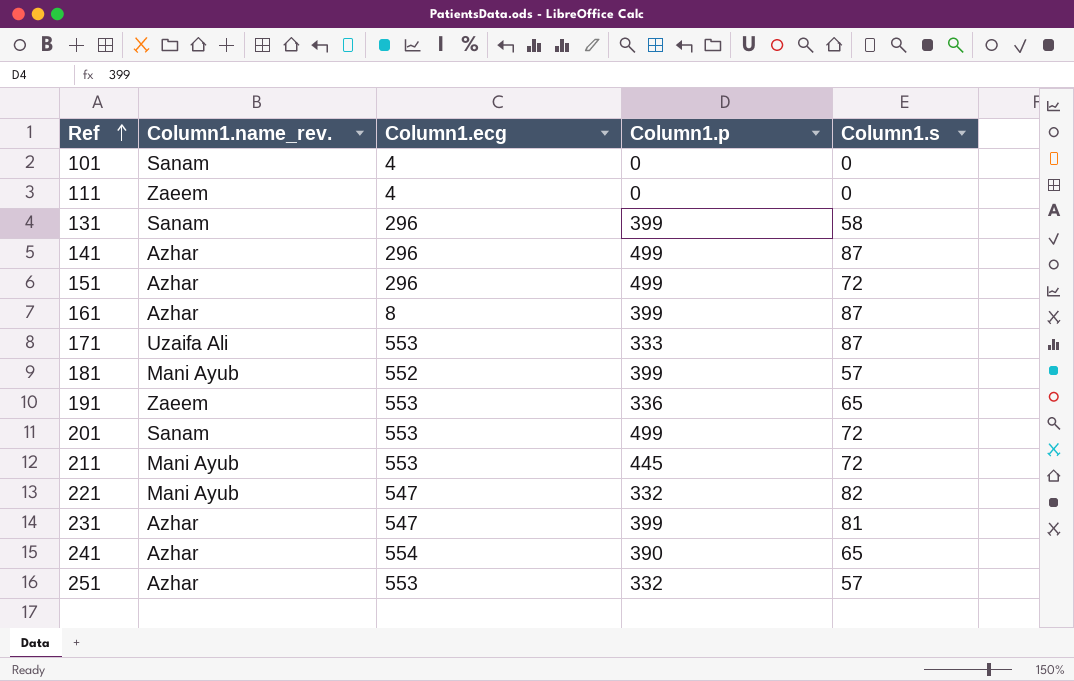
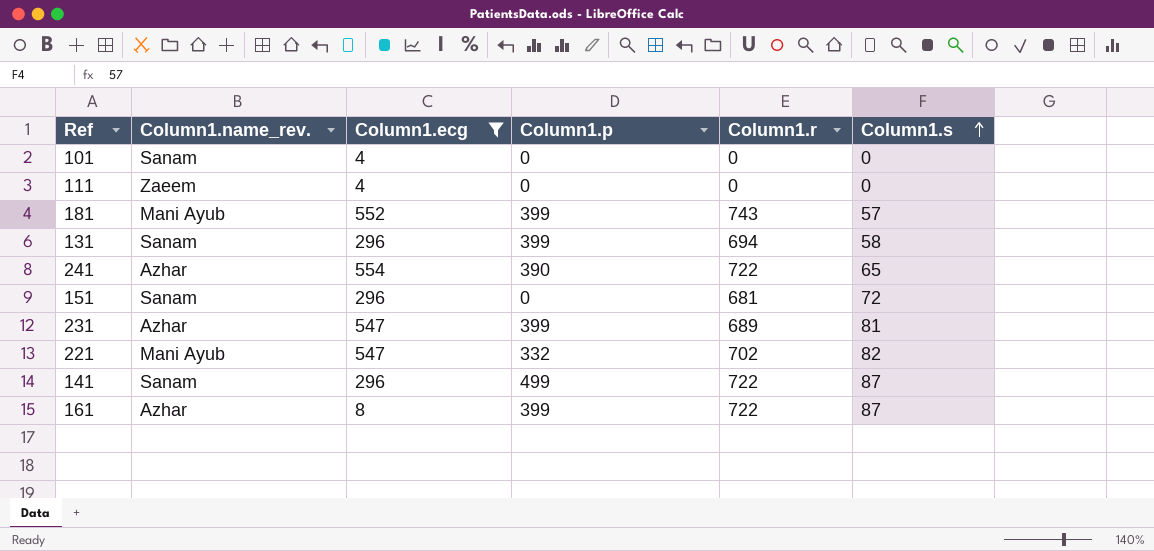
filter: none -> Column1.ecg != 553
row order: Ref ascending -> Column1.s ascending
column Column1.r | position: none -> 5
151 | Column1.name_rev.: Azhar -> Sanam
151 | Column1.p: 499 -> 0
141 | Column1.name_rev.: Azhar -> Sanam

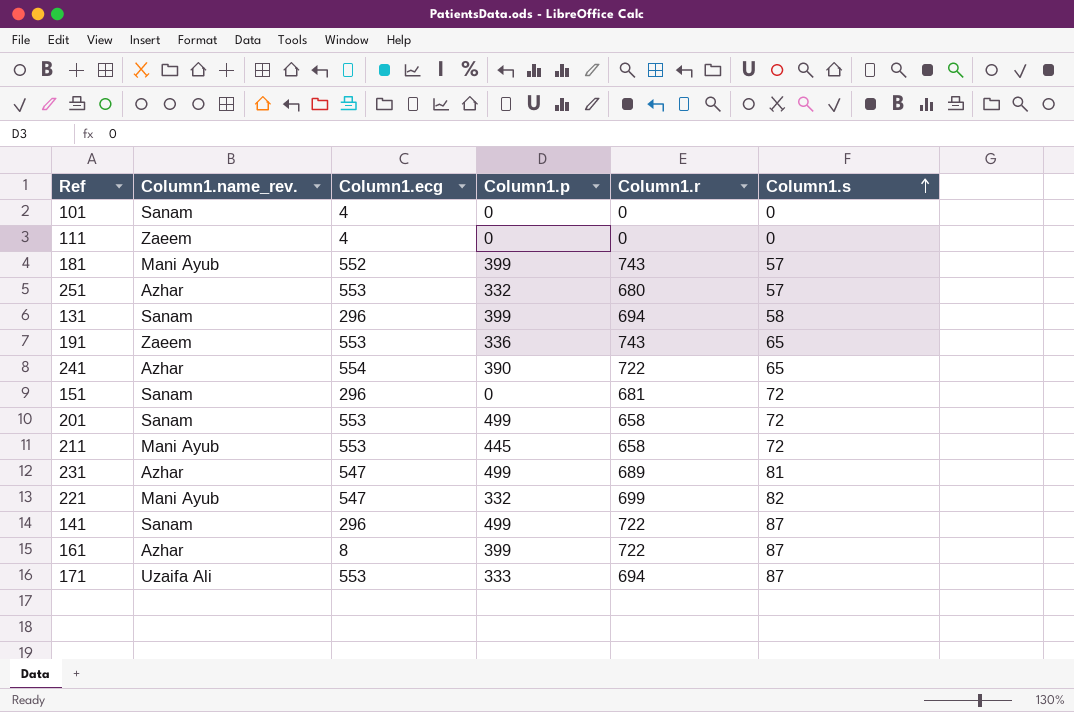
filter: Column1.ecg != 553 -> none
231 | Column1.p: 399 -> 499
221 | Column1.r: 702 -> 699

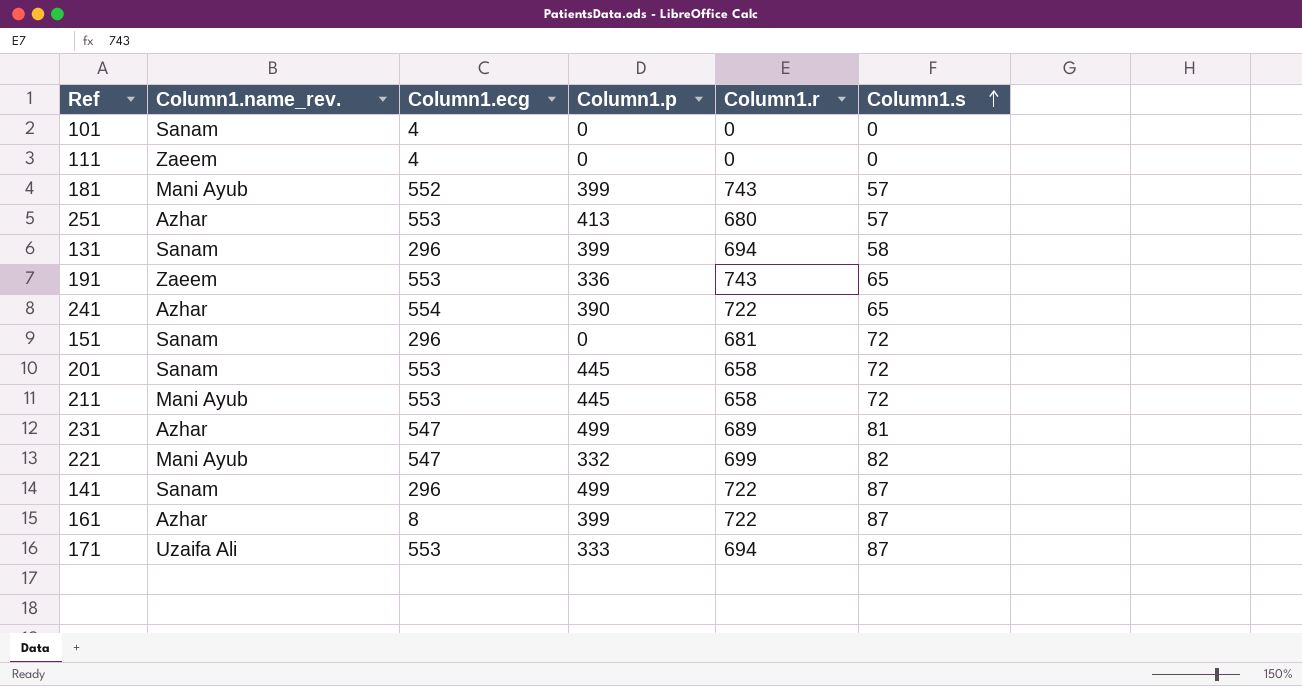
251 | Column1.p: 332 -> 413
201 | Column1.p: 499 -> 445

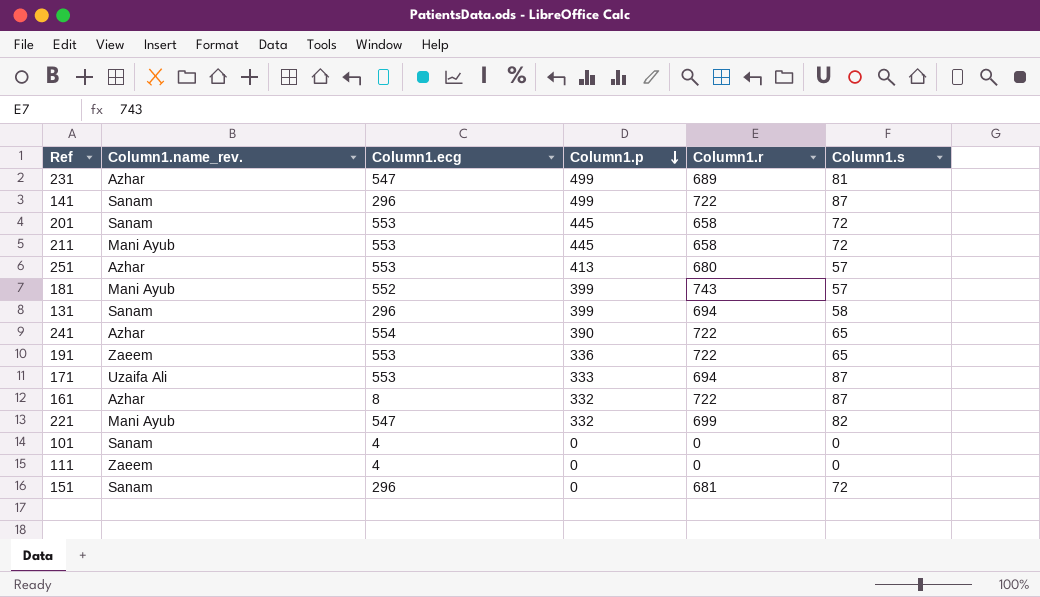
row order: Column1.s ascending -> Column1.p descending
191 | Column1.r: 743 -> 722
161 | Column1.p: 399 -> 332

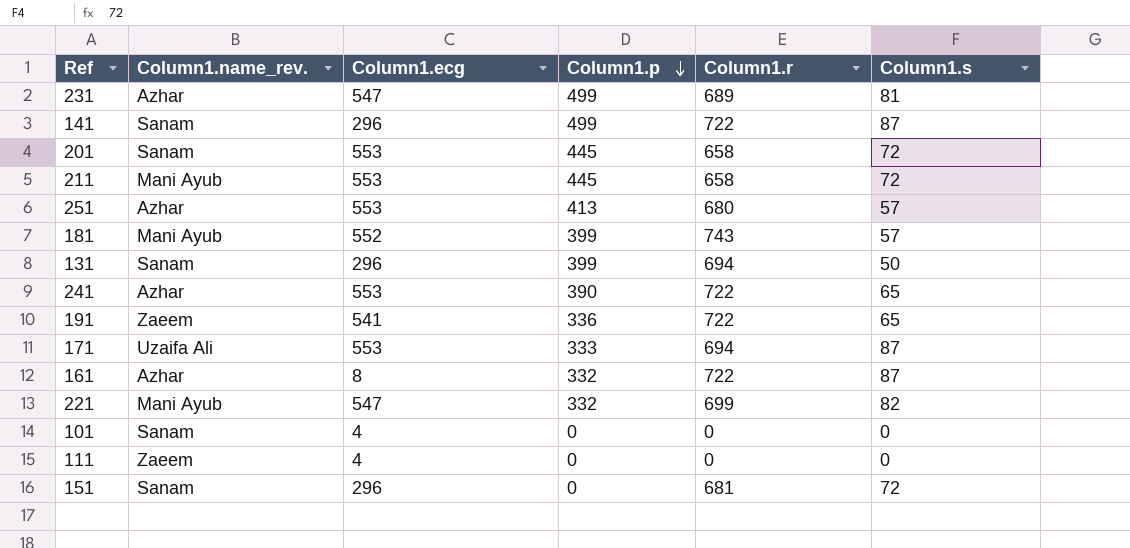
131 | Column1.s: 58 -> 50
241 | Column1.ecg: 554 -> 553
191 | Column1.ecg: 553 -> 541

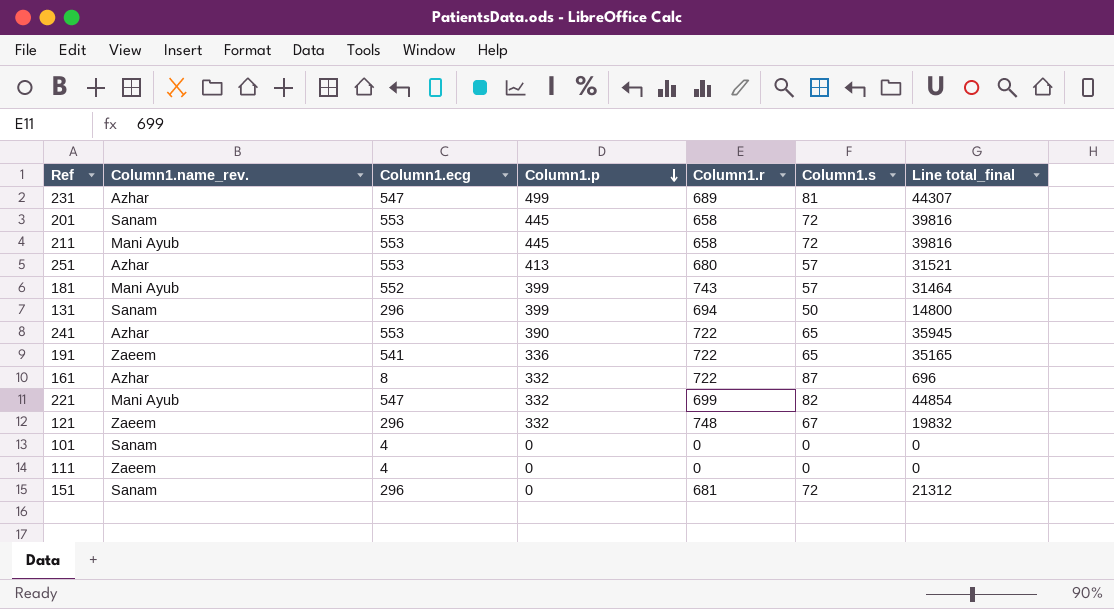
column Line total_final | formula: none -> [Column1.ecg] * [Column1.s]
row 141: Sanam | 296 | 499 | 722 | 87 -> none
row 171: Uzaifa Ali | 553 | 333 | 694 | 87 -> none
row 121: none -> Zaeem | 296 | 332 | 748 | 67 | 19832

